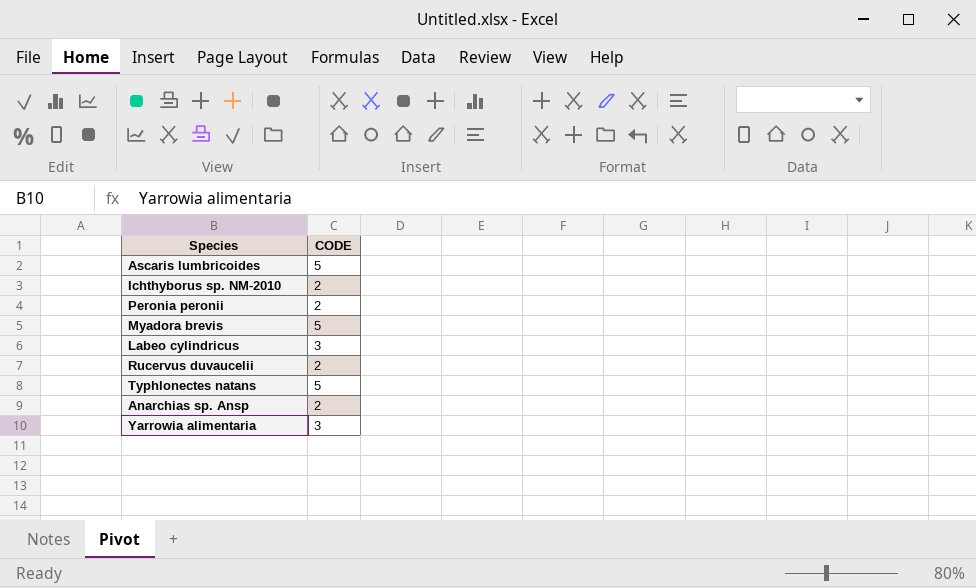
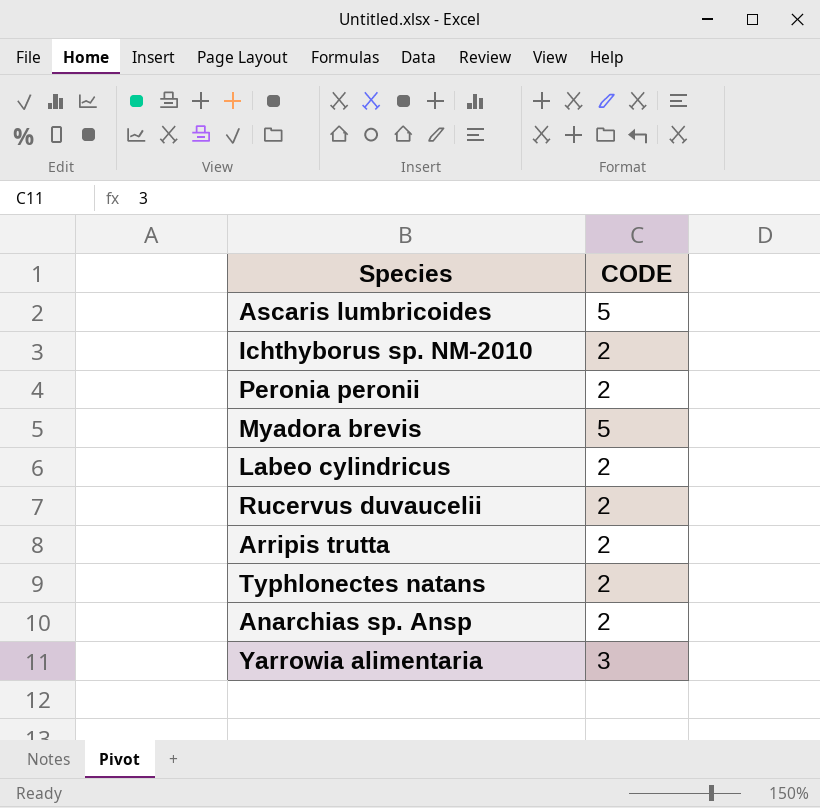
Labeo cylindricus | CODE: 3 -> 2
row Arripis trutta: none -> 2
Typhlonectes natans | CODE: 5 -> 2

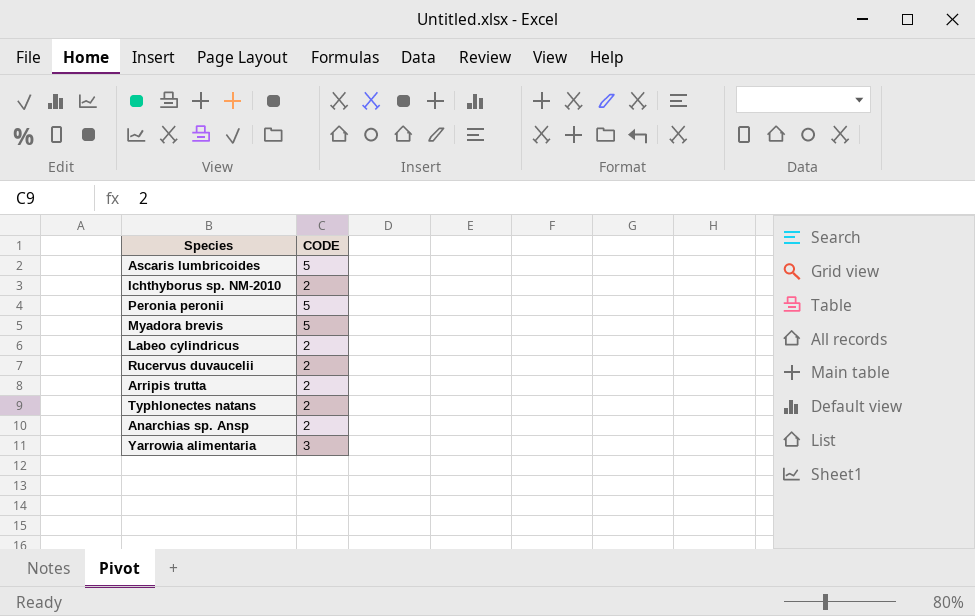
Peronia peronii | CODE: 2 -> 5

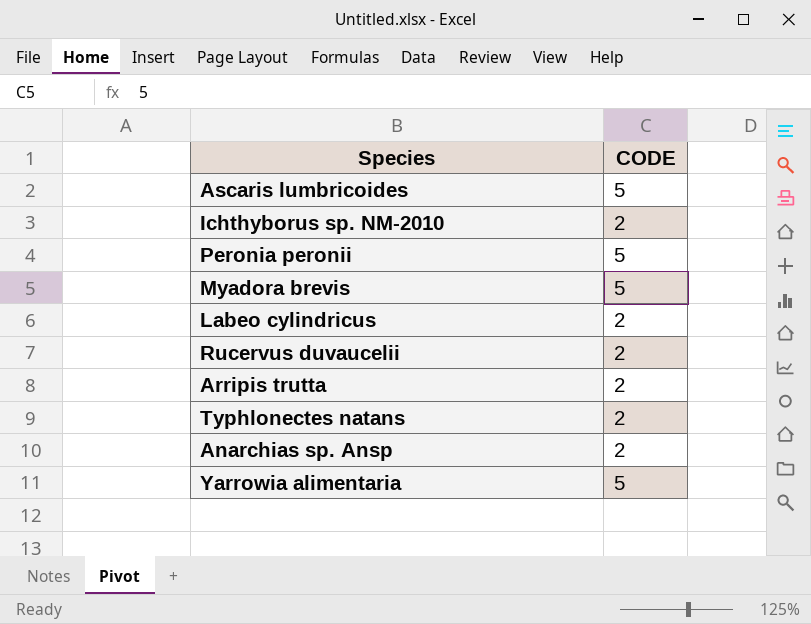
Yarrowia alimentaria | CODE: 3 -> 5

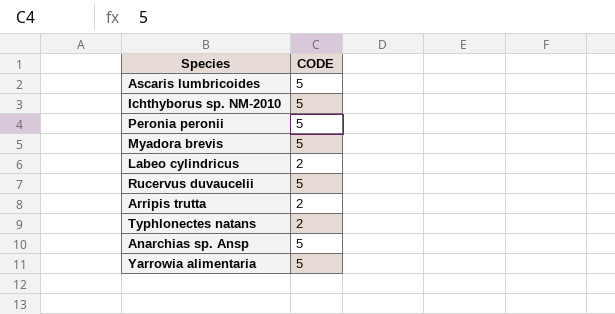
Ichthyborus sp. NM-2010 | CODE: 2 -> 5
Rucervus duvaucelii | CODE: 2 -> 5
Anarchias sp. Ansp | CODE: 2 -> 5

